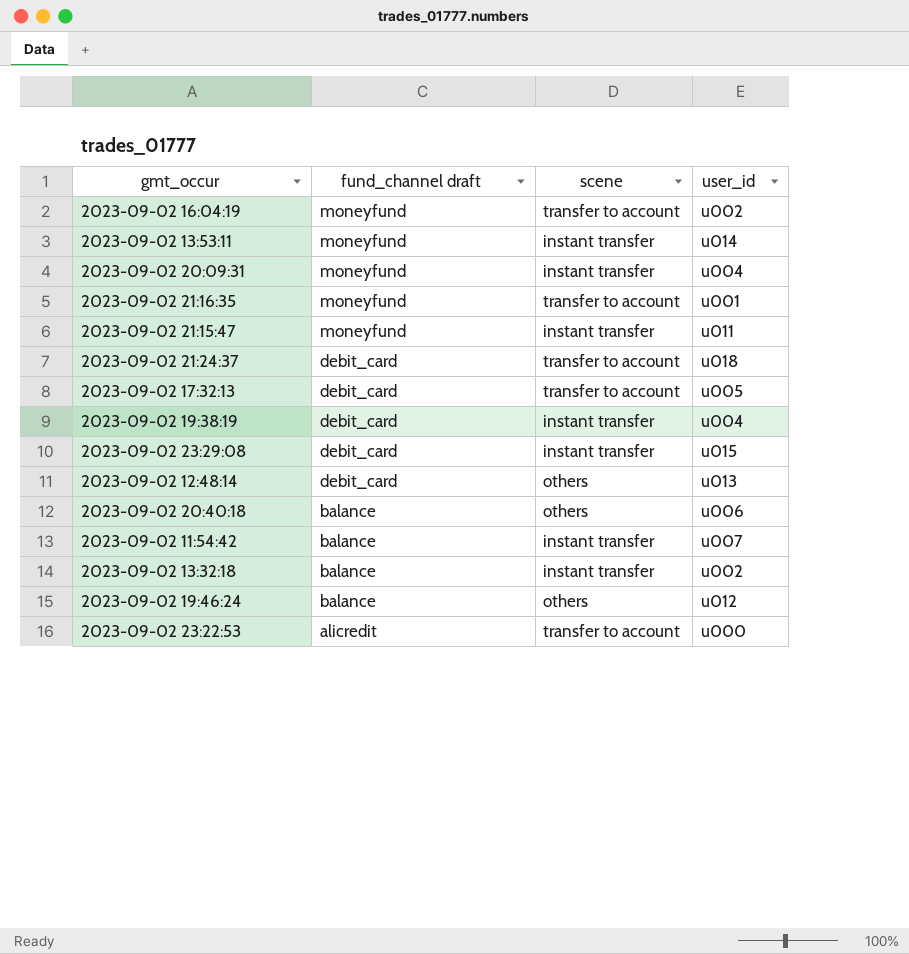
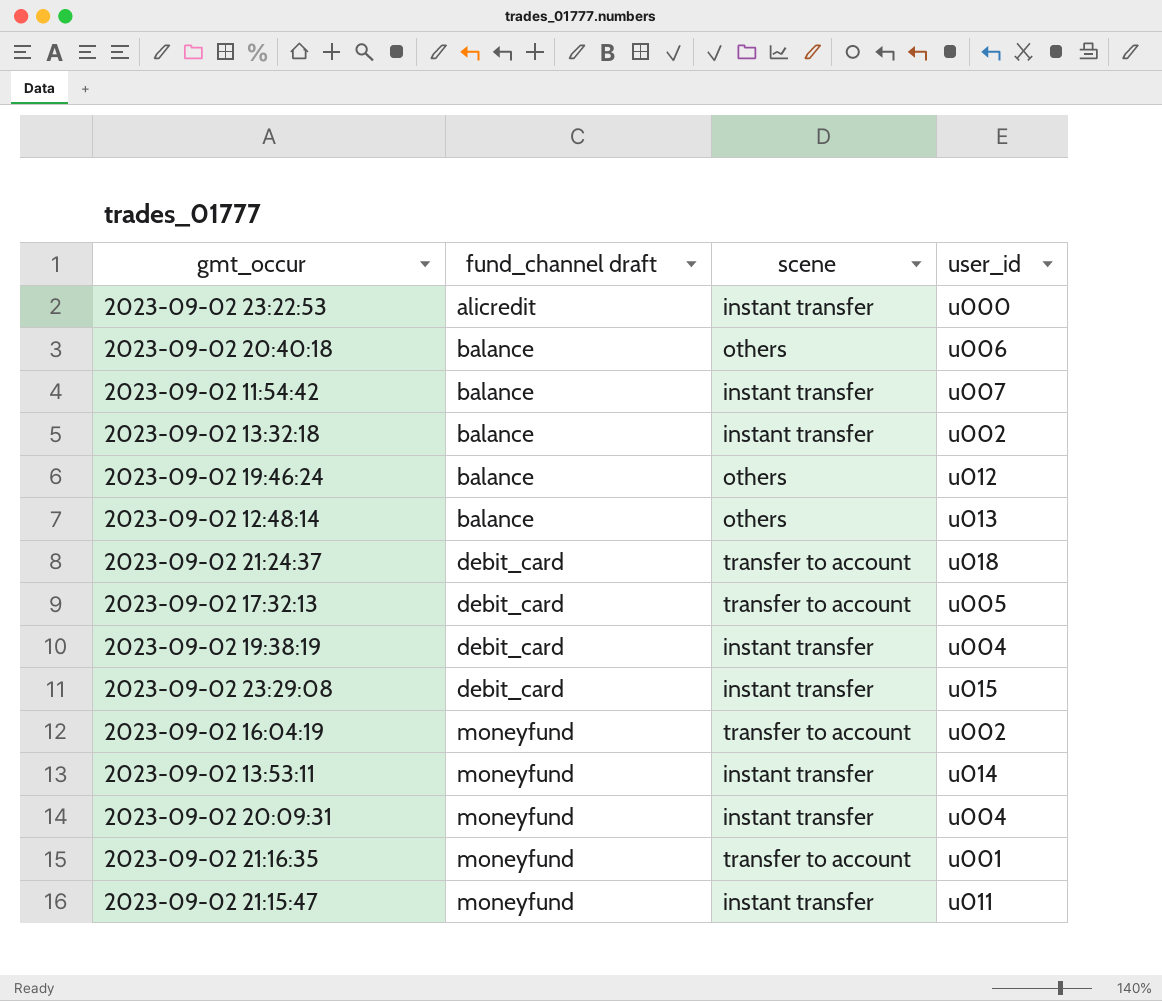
row order: fund_channel draft descending -> fund_channel draft ascending
2023-09-02 23:22:53 | scene: transfer to account -> instant transfer
2023-09-02 12:48:14 | fund_channel draft: debit_card -> balance

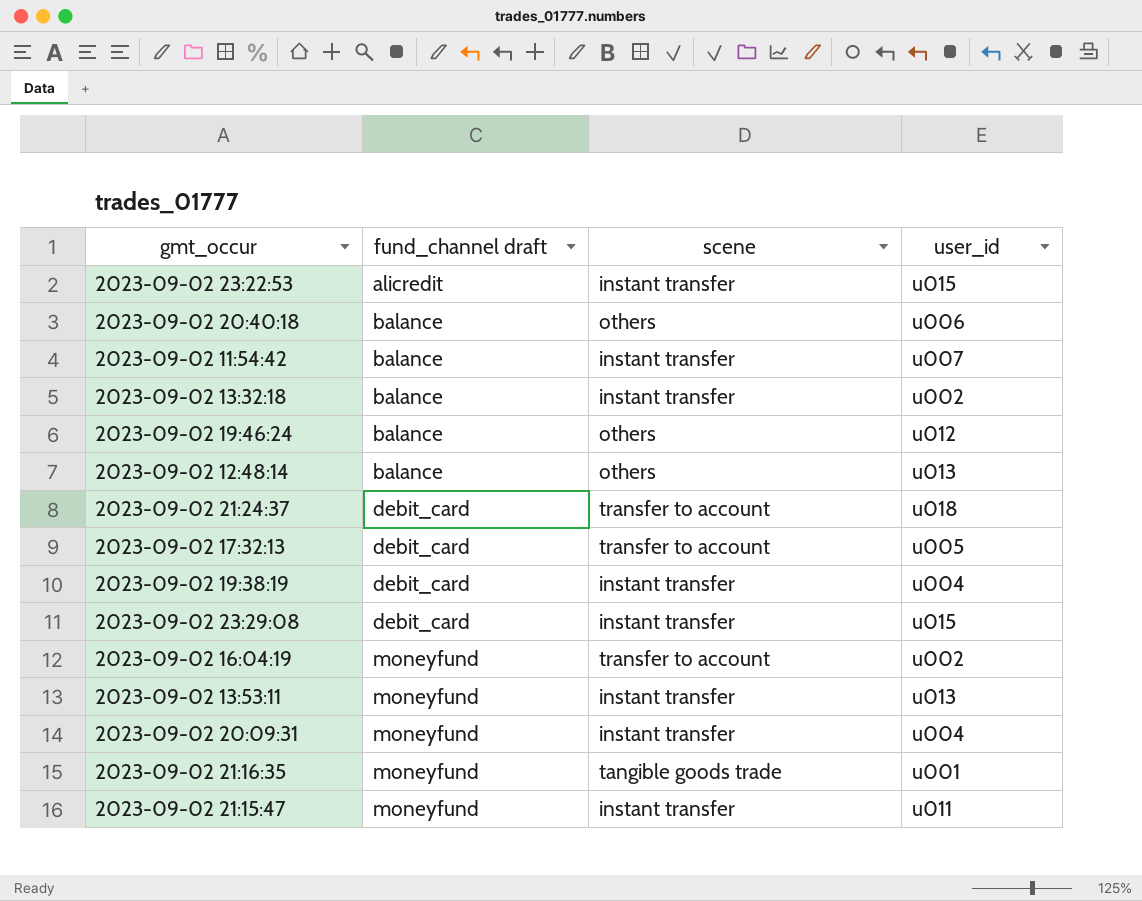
2023-09-02 23:22:53 | user_id: u000 -> u015
2023-09-02 13:53:11 | user_id: u014 -> u013
2023-09-02 21:16:35 | scene: transfer to account -> tangible goods trade

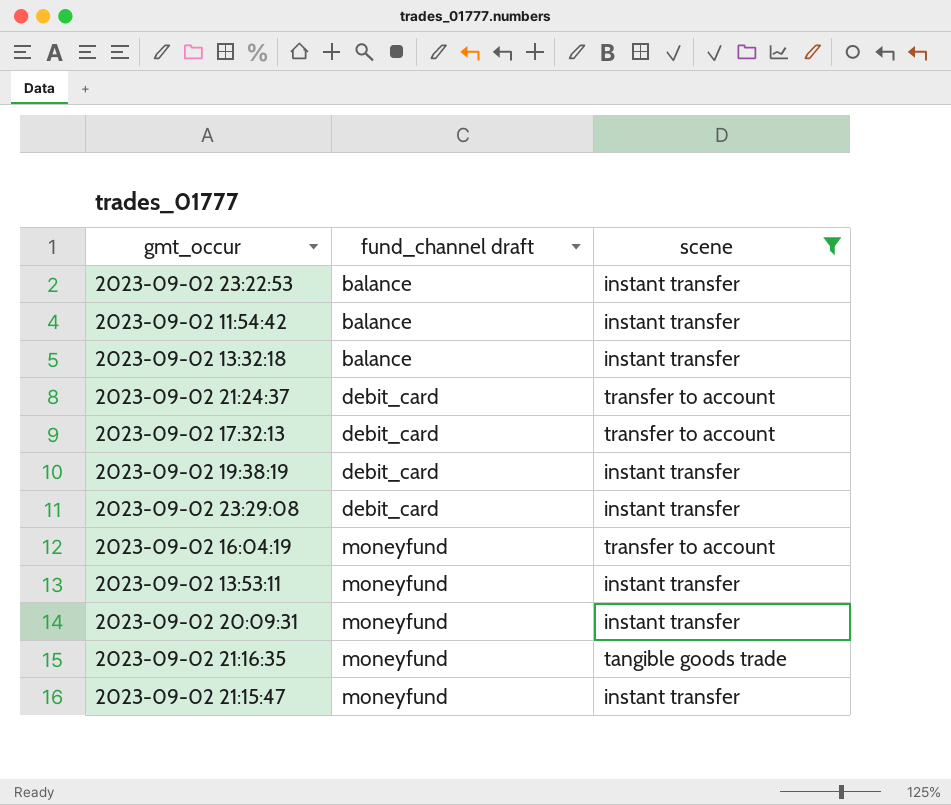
filter: none -> scene != others
column user_id | position: 4 -> none
2023-09-02 23:22:53 | fund_channel draft: alicredit -> balance

